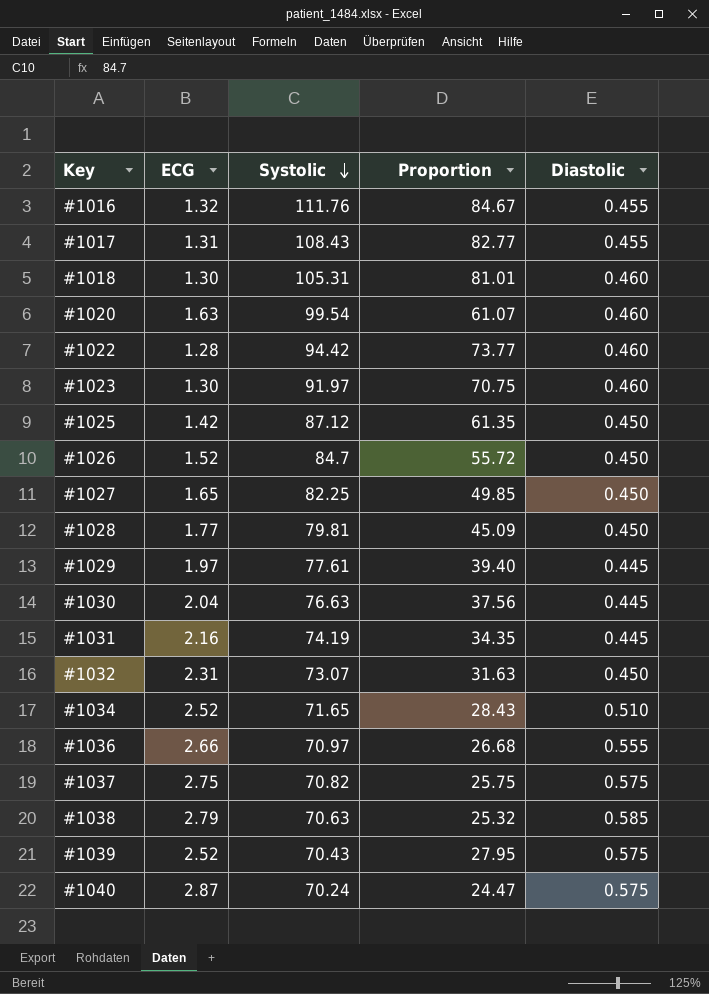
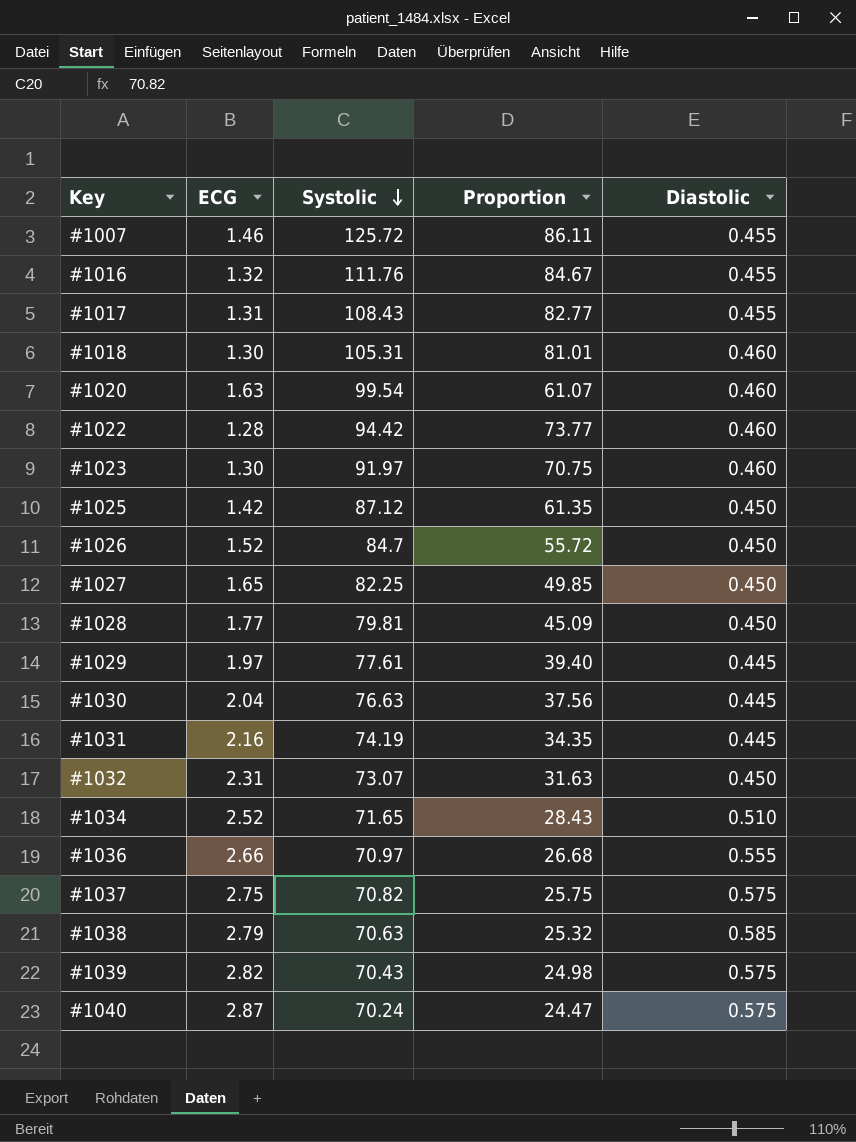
row #1007: none -> 1.46 | 125.72 | 86.11 | 0.455
#1039 | ECG: 2.52 -> 2.82
#1039 | Proportion: 27.95 -> 24.98

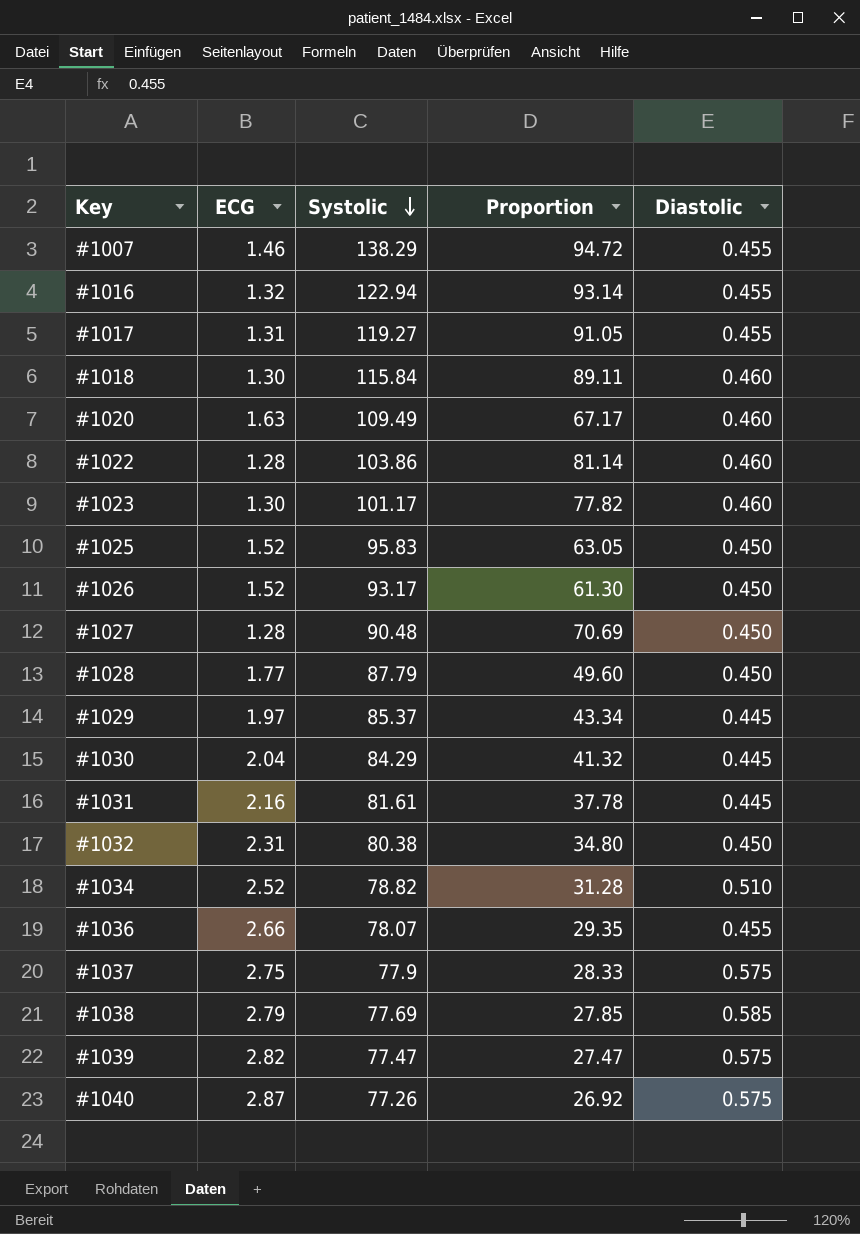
#1007 | Systolic: 125.72 -> 138.29
#1007 | Proportion: 86.11 -> 94.72
#1016 | Systolic: 111.76 -> 122.94
#1016 | Proportion: 84.67 -> 93.14
#1017 | Systolic: 108.43 -> 119.27
#1017 | Proportion: 82.77 -> 91.05
#1018 | Systolic: 105.31 -> 115.84
#1018 | Proportion: 81.01 -> 89.11
#1020 | Systolic: 99.54 -> 109.49
#1020 | Proportion: 61.07 -> 67.17
#1022 | Systolic: 94.42 -> 103.86
#1022 | Proportion: 73.77 -> 81.14
#1023 | Systolic: 91.97 -> 101.17
#1023 | Proportion: 70.75 -> 77.82
#1025 | ECG: 1.42 -> 1.52
#1025 | Systolic: 87.12 -> 95.83
#1025 | Proportion: 61.35 -> 63.05
#1026 | Systolic: 84.7 -> 93.17
#1026 | Proportion: 55.72 -> 61.30
#1027 | ECG: 1.65 -> 1.28
#1027 | Systolic: 82.25 -> 90.48
#1027 | Proportion: 49.85 -> 70.69
#1028 | Systolic: 79.81 -> 87.79
#1028 | Proportion: 45.09 -> 49.60
#1029 | Systolic: 77.61 -> 85.37
#1029 | Proportion: 39.40 -> 43.34
#1030 | Systolic: 76.63 -> 84.29
#1030 | Proportion: 37.56 -> 41.32
#1031 | Systolic: 74.19 -> 81.61
#1031 | Proportion: 34.35 -> 37.78
#1032 | Systolic: 73.07 -> 80.38
#1032 | Proportion: 31.63 -> 34.80
#1034 | Systolic: 71.65 -> 78.82
#1034 | Proportion: 28.43 -> 31.28
#1036 | Systolic: 70.97 -> 78.07
#1036 | Proportion: 26.68 -> 29.35
#1036 | Diastolic: 0.555 -> 0.455
#1037 | Systolic: 70.82 -> 77.9
#1037 | Proportion: 25.75 -> 28.33
#1038 | Systolic: 70.63 -> 77.69
#1038 | Proportion: 25.32 -> 27.85
#1039 | Systolic: 70.43 -> 77.47
#1039 | Proportion: 24.98 -> 27.47
#1040 | Systolic: 70.24 -> 77.26
#1040 | Proportion: 24.47 -> 26.92

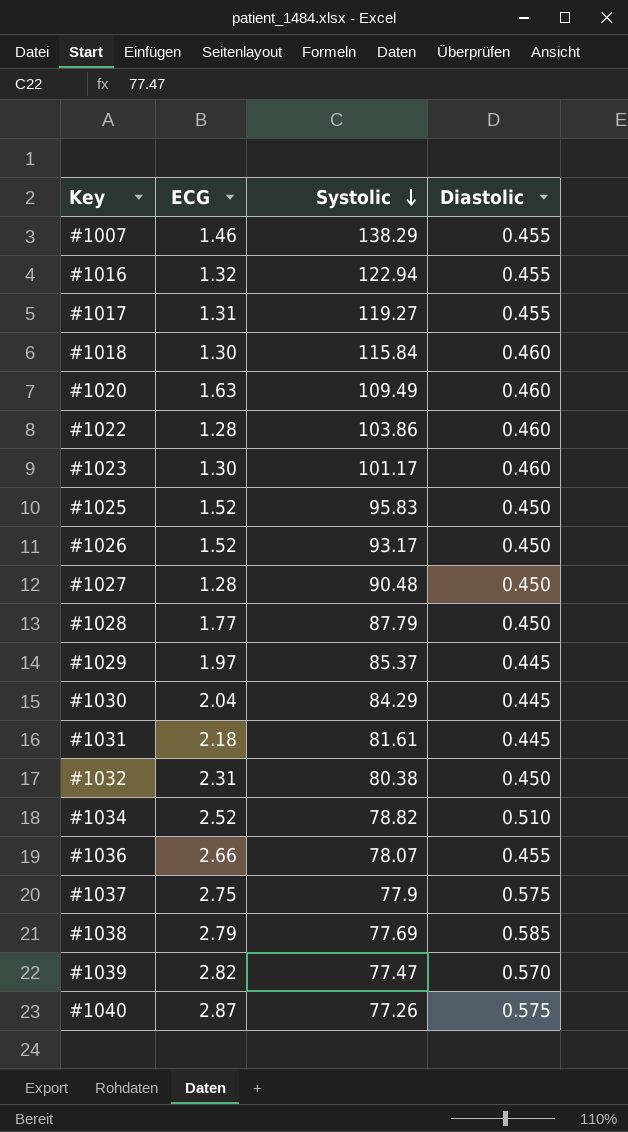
column Proportion | formula: [Systolic] / [ECG] -> none
#1031 | ECG: 2.16 -> 2.18
#1039 | Diastolic: 0.575 -> 0.570

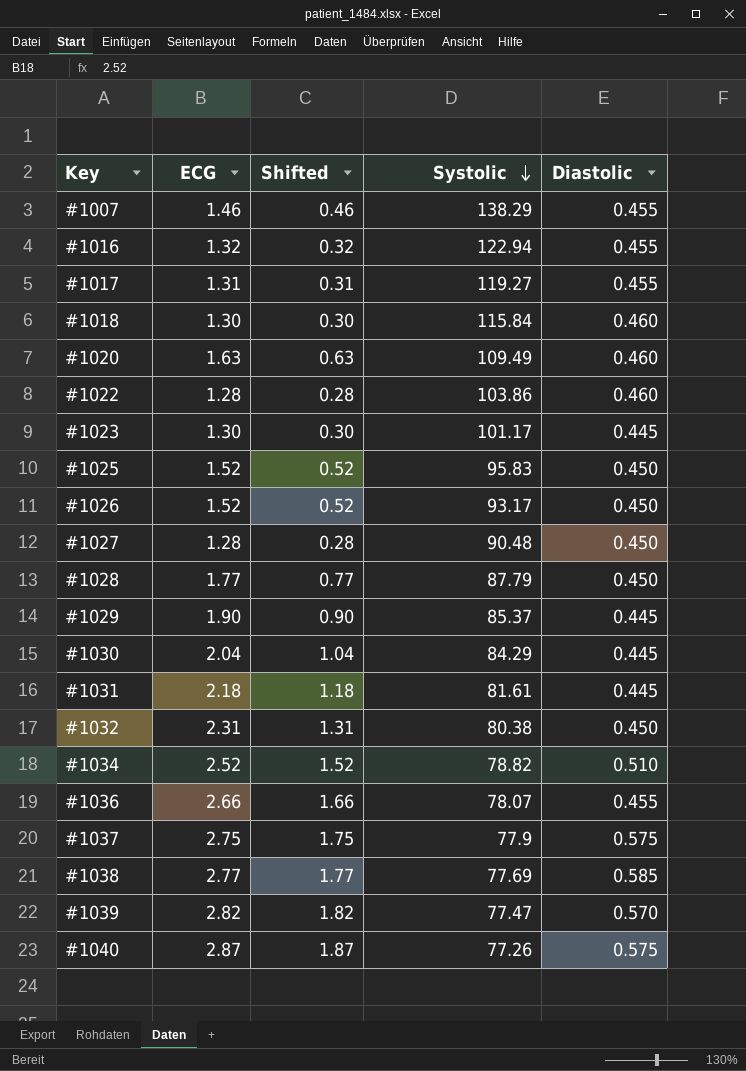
column Shifted | formula: none -> [ECG] - 1
#1023 | Diastolic: 0.460 -> 0.445
#1029 | ECG: 1.97 -> 1.90
#1038 | ECG: 2.79 -> 2.77

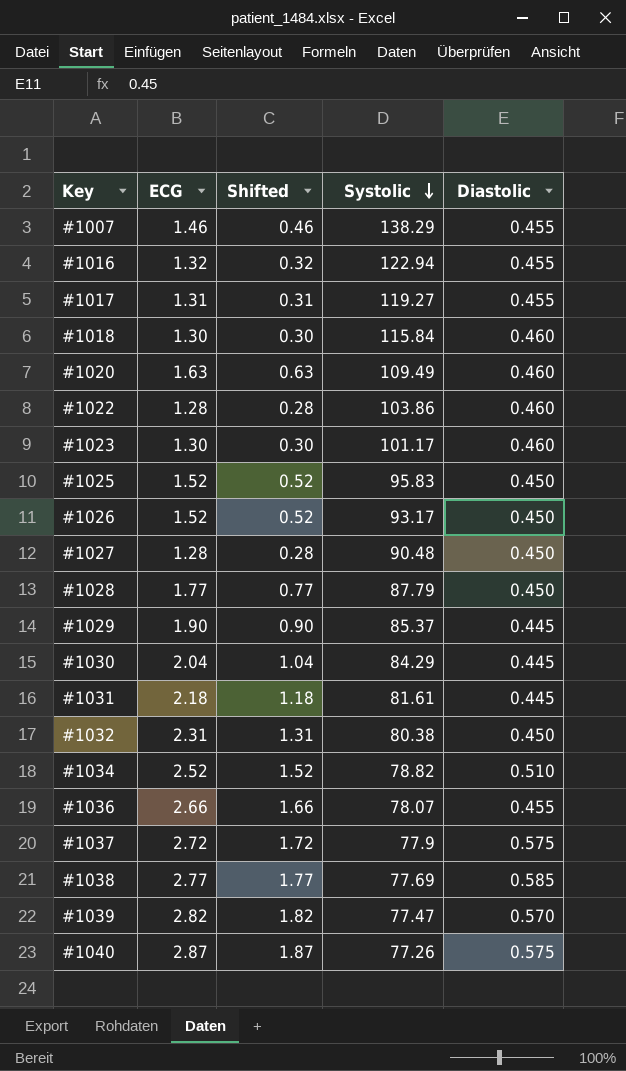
#1023 | Diastolic: 0.445 -> 0.460
#1037 | ECG: 2.75 -> 2.72
#1037 | Shifted: 1.75 -> 1.72

